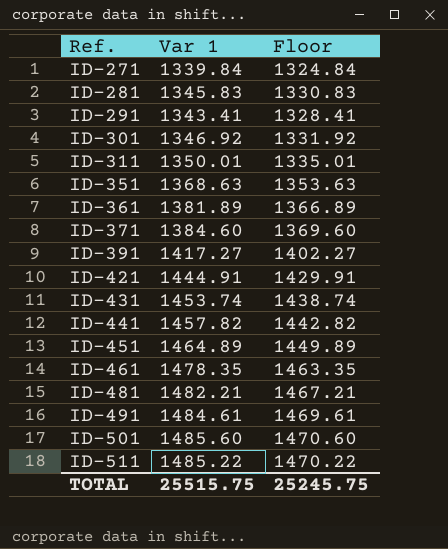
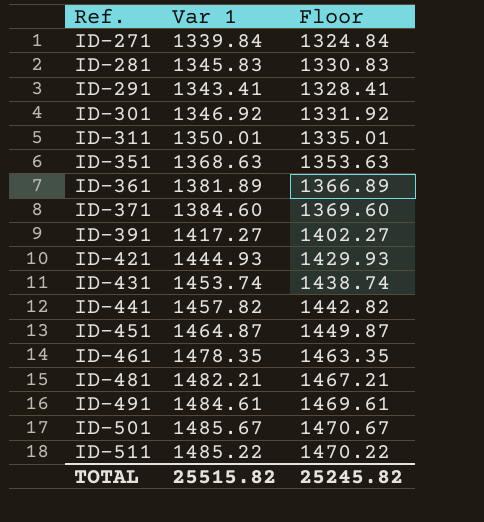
ID-421 | Var 1: 1444.91 -> 1444.93
ID-421 | Floor: 1429.91 -> 1429.93
ID-451 | Var 1: 1464.89 -> 1464.87
ID-451 | Floor: 1449.89 -> 1449.87
ID-501 | Var 1: 1485.60 -> 1485.67
ID-501 | Floor: 1470.60 -> 1470.67
TOTAL | Var 1: 25515.75 -> 25515.82
TOTAL | Floor: 25245.75 -> 25245.82

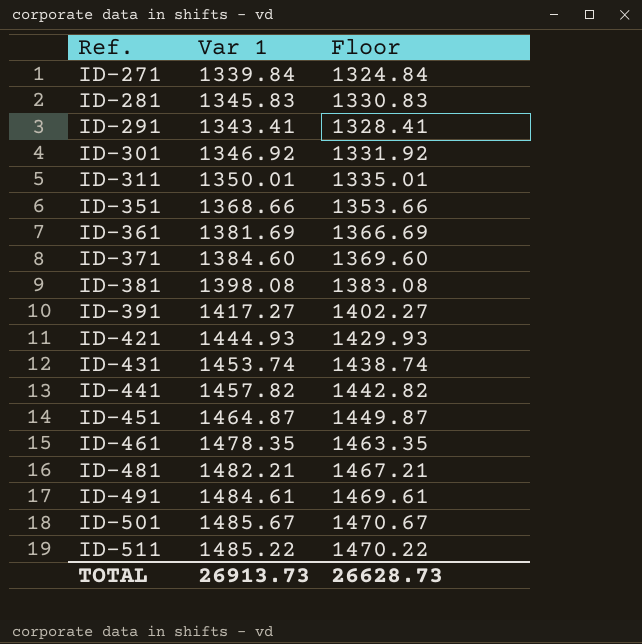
ID-351 | Var 1: 1368.63 -> 1368.66
ID-351 | Floor: 1353.63 -> 1353.66
ID-361 | Var 1: 1381.89 -> 1381.69
ID-361 | Floor: 1366.89 -> 1366.69
row ID-381: none -> 1398.08 | 1383.08
TOTAL | Var 1: 25515.82 -> 26913.73
TOTAL | Floor: 25245.82 -> 26628.73

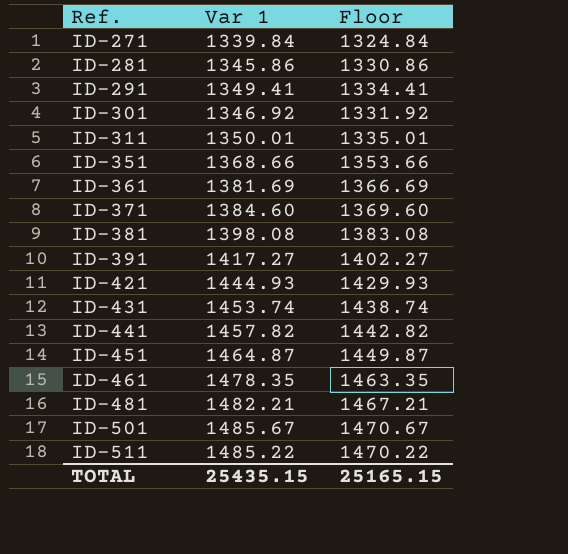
row ID-491: 1484.61 | 1469.61 -> none
ID-281 | Var 1: 1345.83 -> 1345.86
ID-281 | Floor: 1330.83 -> 1330.86
ID-291 | Var 1: 1343.41 -> 1349.41
ID-291 | Floor: 1328.41 -> 1334.41
TOTAL | Var 1: 26913.73 -> 25435.15
TOTAL | Floor: 26628.73 -> 25165.15

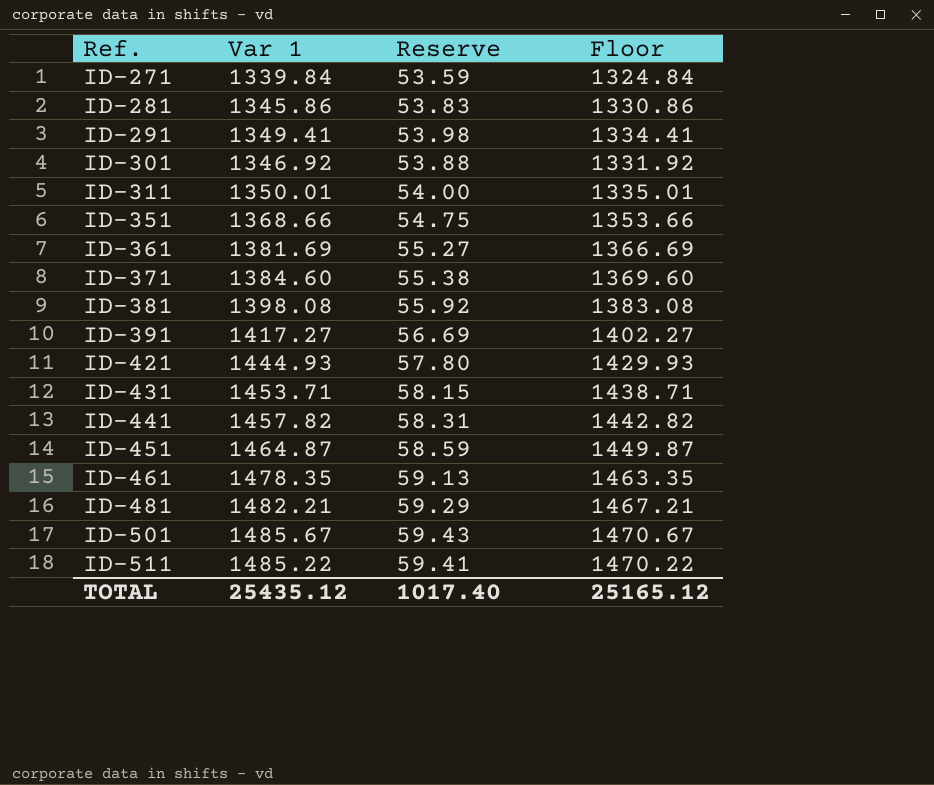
column Reserve | formula: none -> [Var 1] * 0.04
ID-431 | Var 1: 1453.74 -> 1453.71
ID-431 | Floor: 1438.74 -> 1438.71
TOTAL | Var 1: 25435.15 -> 25435.12
TOTAL | Floor: 25165.15 -> 25165.12

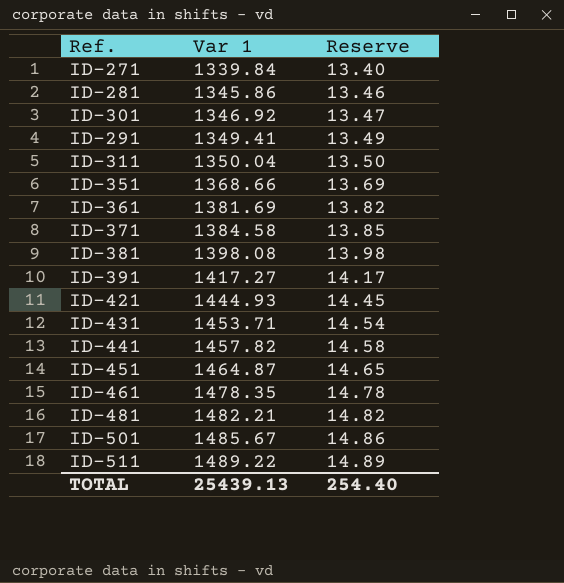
row order: Ref. ascending -> Var 1 ascending
column Floor | formula: [Var 1] - 15 -> none
column Reserve | formula: [Var 1] * 0.04 -> [Var 1] * 0.01
ID-311 | Var 1: 1350.01 -> 1350.04
ID-371 | Var 1: 1384.60 -> 1384.58
ID-511 | Var 1: 1485.22 -> 1489.22
TOTAL | Var 1: 25435.12 -> 25439.13
TOTAL | Reserve: 1017.40 -> 254.40

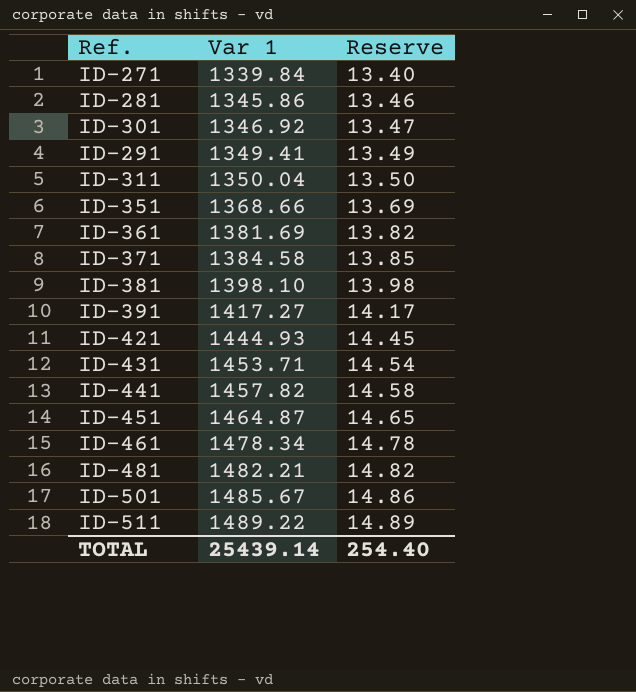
ID-381 | Var 1: 1398.08 -> 1398.10
ID-461 | Var 1: 1478.35 -> 1478.34
TOTAL | Var 1: 25439.13 -> 25439.14

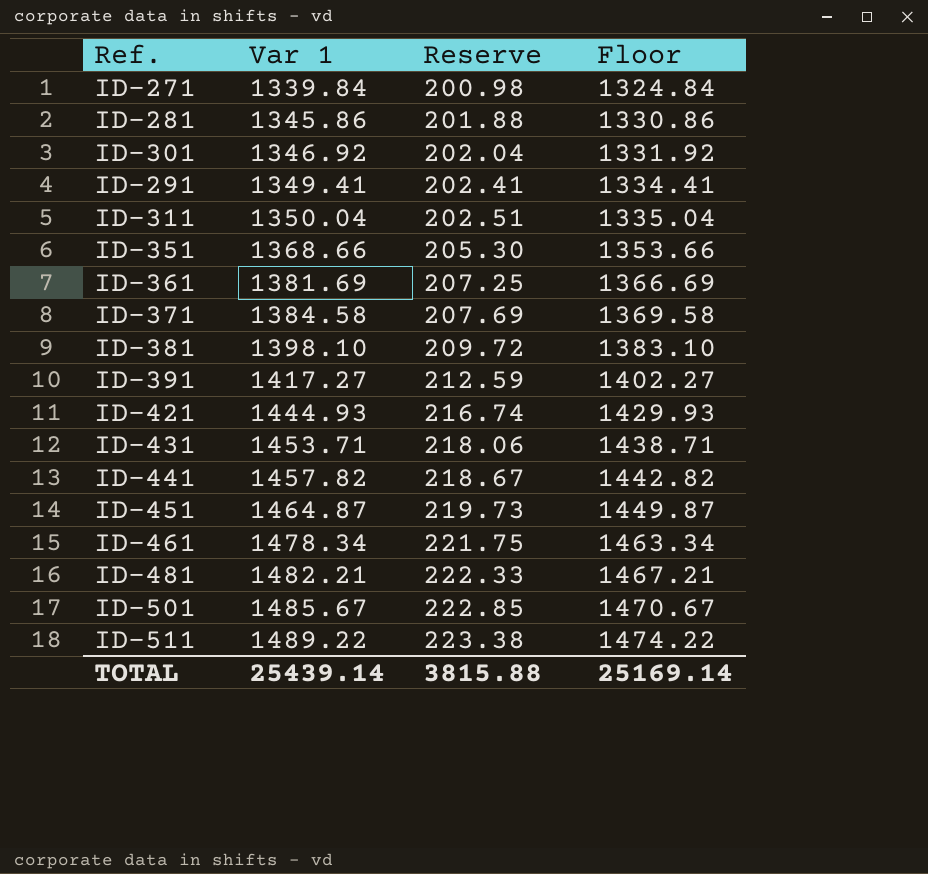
column Reserve | formula: [Var 1] * 0.01 -> [Var 1] * 0.15
column Floor | formula: none -> [Var 1] - 15
TOTAL | Reserve: 254.40 -> 3815.88

